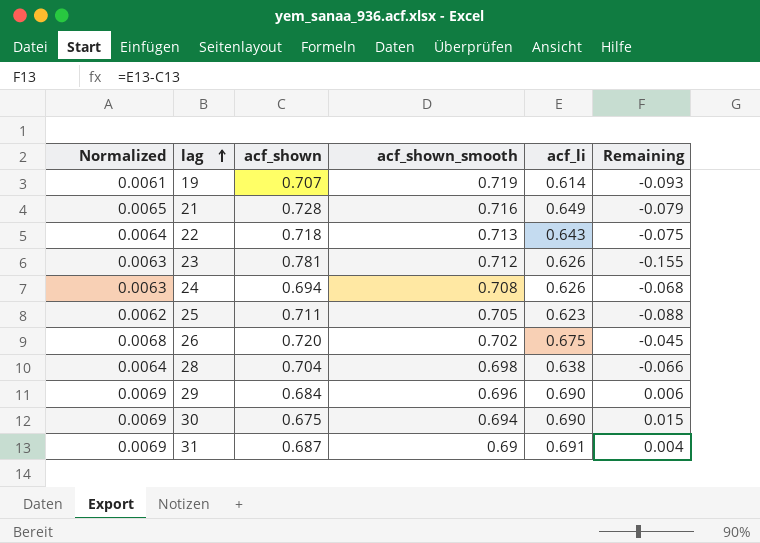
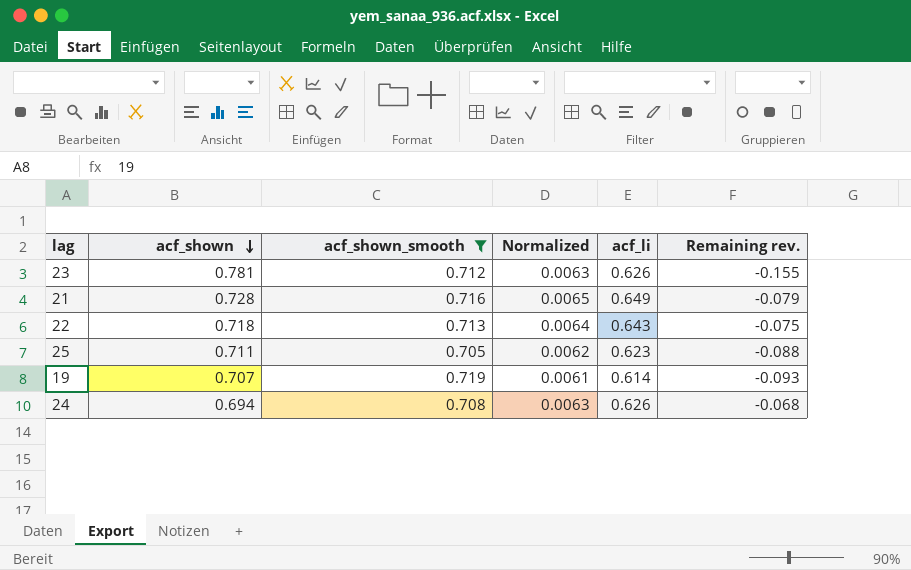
filter: none -> acf_shown_smooth >= 0.705
row order: lag ascending -> acf_shown descending
column Normalized | position: 1 -> 4
column name: Remaining -> Remaining rev.

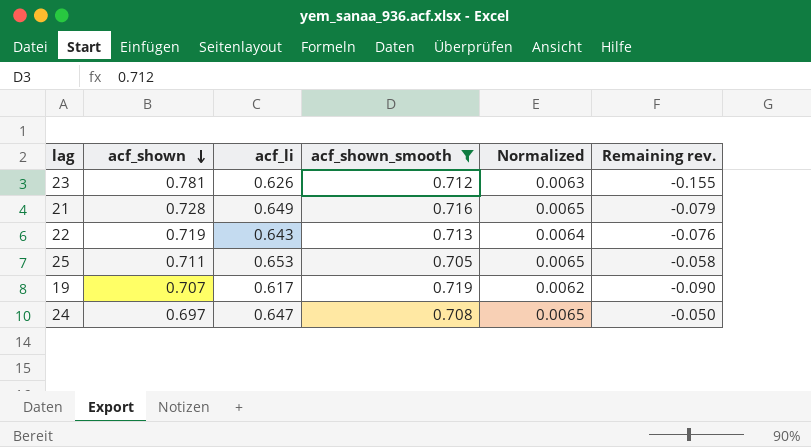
column acf_li | position: 5 -> 3
22 | acf_shown: 0.718 -> 0.719
22 | Remaining rev.: -0.075 -> -0.076
25 | acf_li: 0.623 -> 0.653
25 | Normalized: 0.0062 -> 0.0065
25 | Remaining rev.: -0.088 -> -0.058
19 | acf_li: 0.614 -> 0.617
19 | Normalized: 0.0061 -> 0.0062
19 | Remaining rev.: -0.093 -> -0.090
24 | acf_shown: 0.694 -> 0.697
24 | acf_li: 0.626 -> 0.647
24 | Normalized: 0.0063 -> 0.0065
24 | Remaining rev.: -0.068 -> -0.050

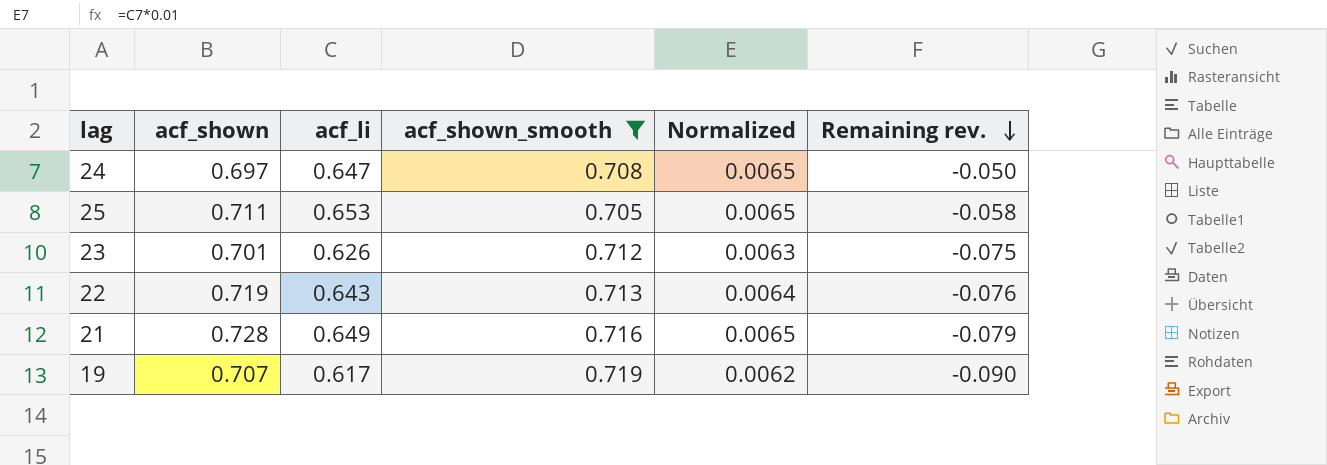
row order: acf_shown descending -> Remaining rev. descending
23 | acf_shown: 0.781 -> 0.701
23 | Remaining rev.: -0.155 -> -0.075

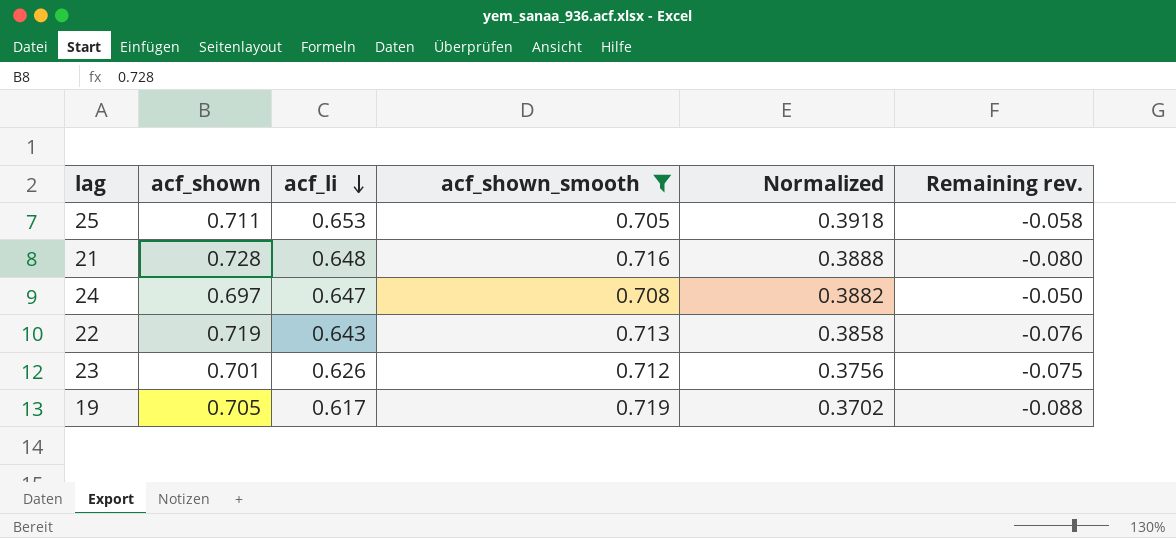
row order: Remaining rev. descending -> acf_li descending
column Normalized | formula: [acf_li] * 0.01 -> [acf_li] * 0.6
21 | acf_li: 0.649 -> 0.648
21 | Remaining rev.: -0.079 -> -0.080
19 | acf_shown: 0.707 -> 0.705
19 | Remaining rev.: -0.090 -> -0.088

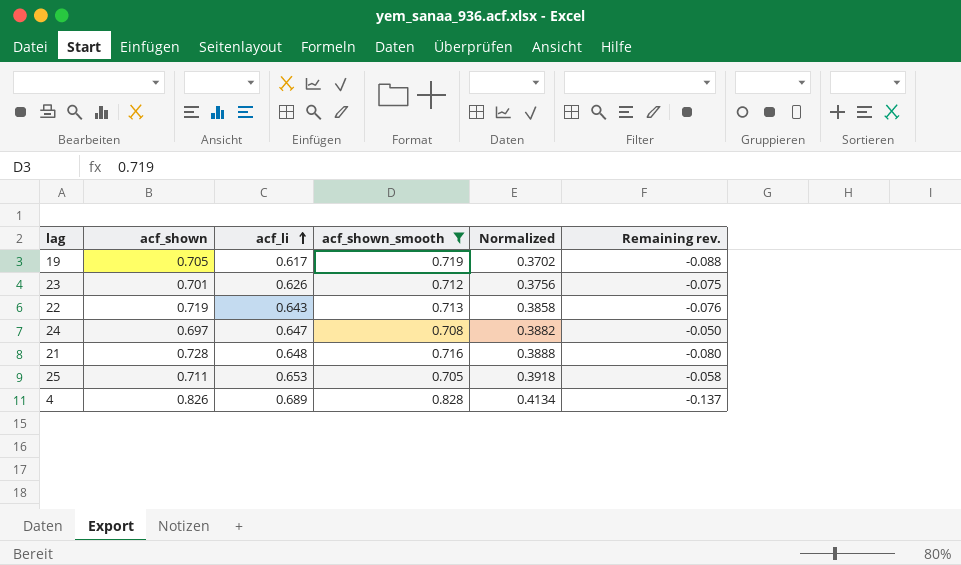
row order: acf_li descending -> acf_li ascending
row 4: none -> 0.826 | 0.689 | 0.828 | 0.4134 | -0.137

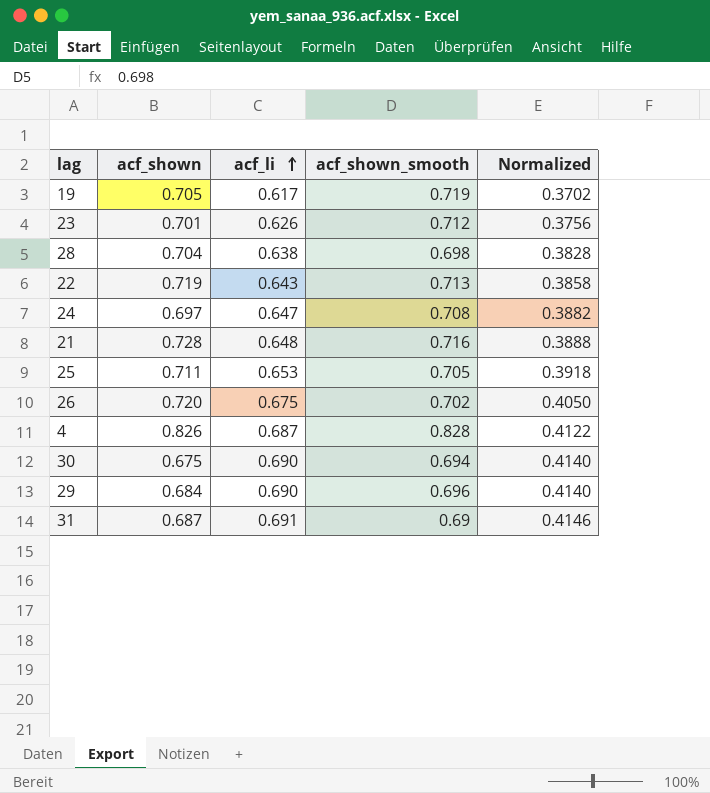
filter: acf_shown_smooth >= 0.705 -> none
column Remaining rev. | formula: [acf_li] - [acf_shown] -> none
4 | acf_li: 0.689 -> 0.687
4 | Normalized: 0.4134 -> 0.4122

